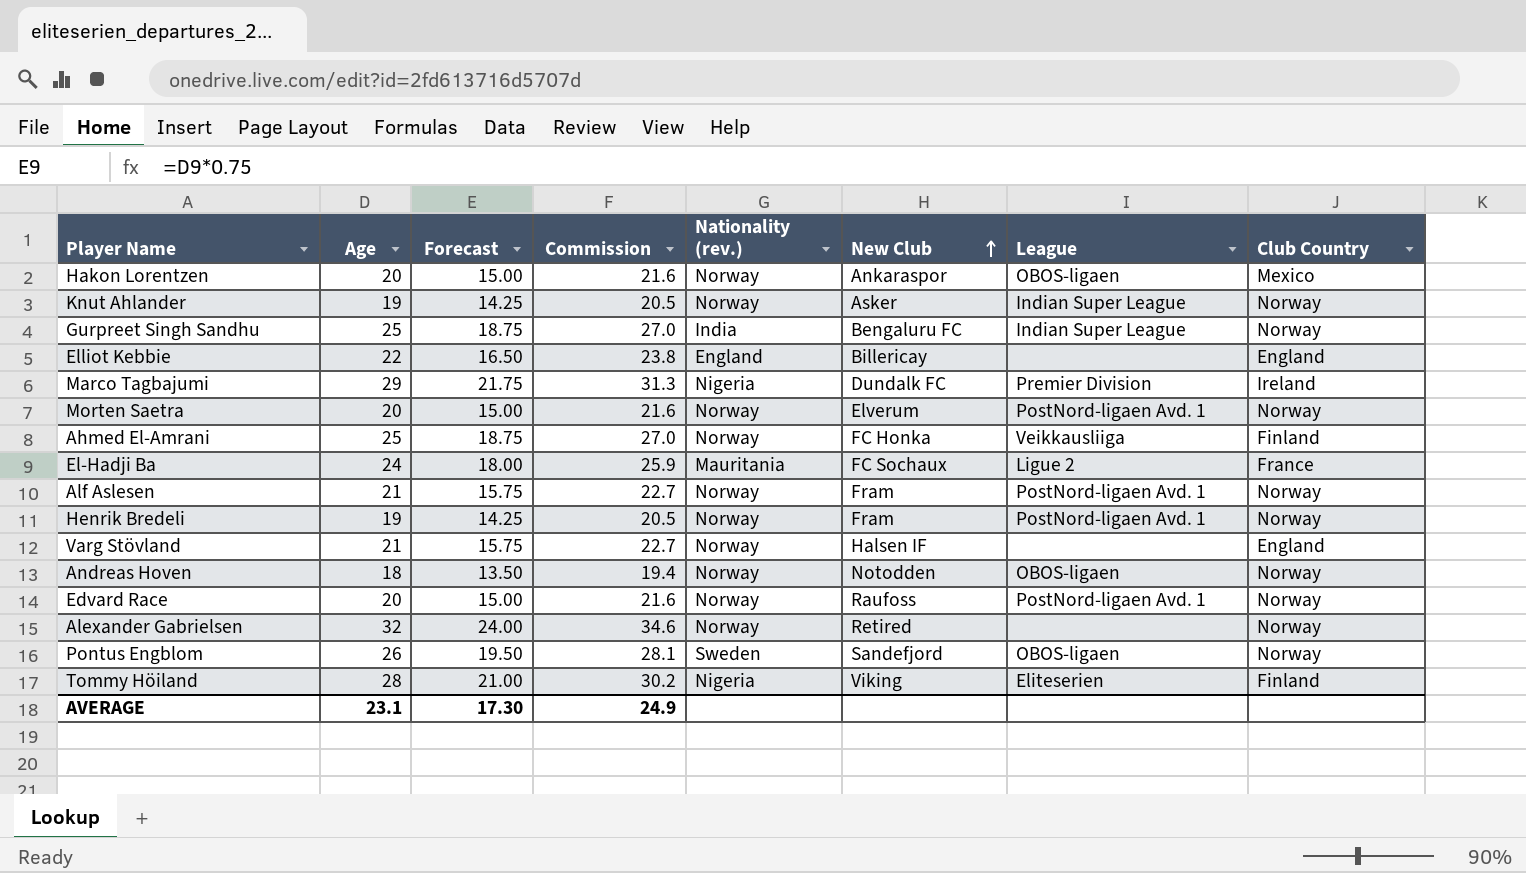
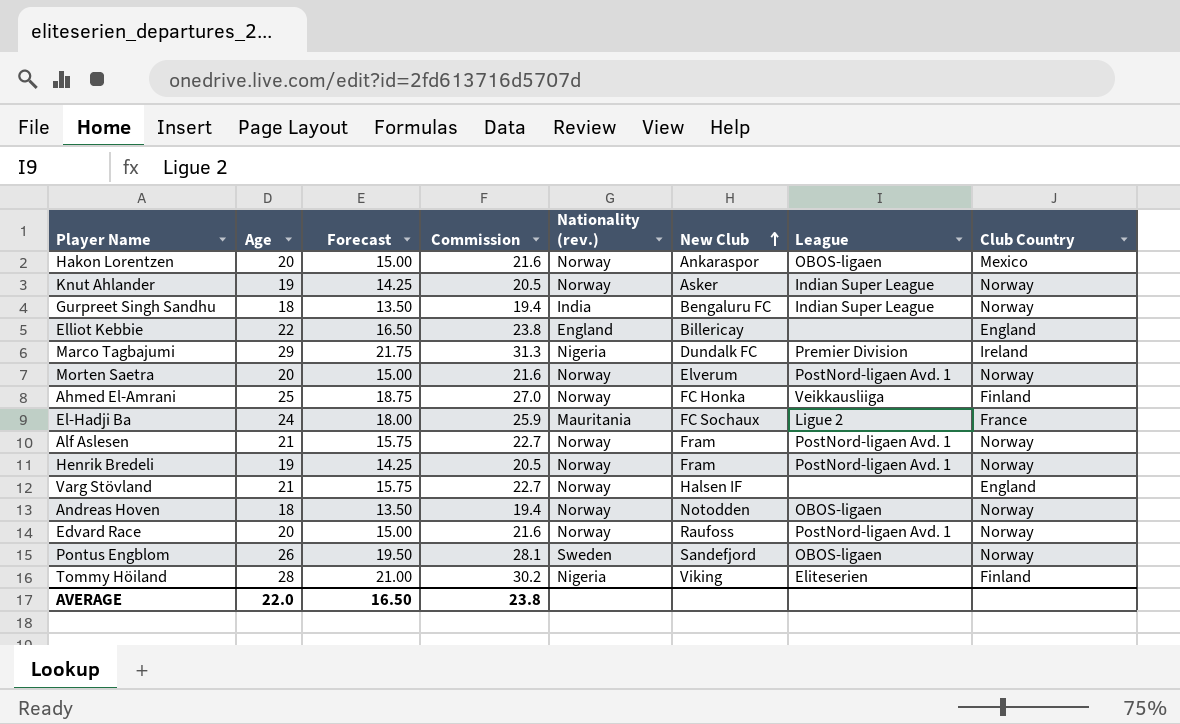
row Alexander Gabrielsen: 32 | 24.00 | 34.6 | Norway | Retired | none | Norway -> none
Gurpreet Singh Sandhu | Age: 25 -> 18
Gurpreet Singh Sandhu | Forecast: 18.75 -> 13.50
Gurpreet Singh Sandhu | Commission: 27.0 -> 19.4
AVERAGE | Age: 23.1 -> 22.0
AVERAGE | Forecast: 17.30 -> 16.50
AVERAGE | Commission: 24.9 -> 23.8

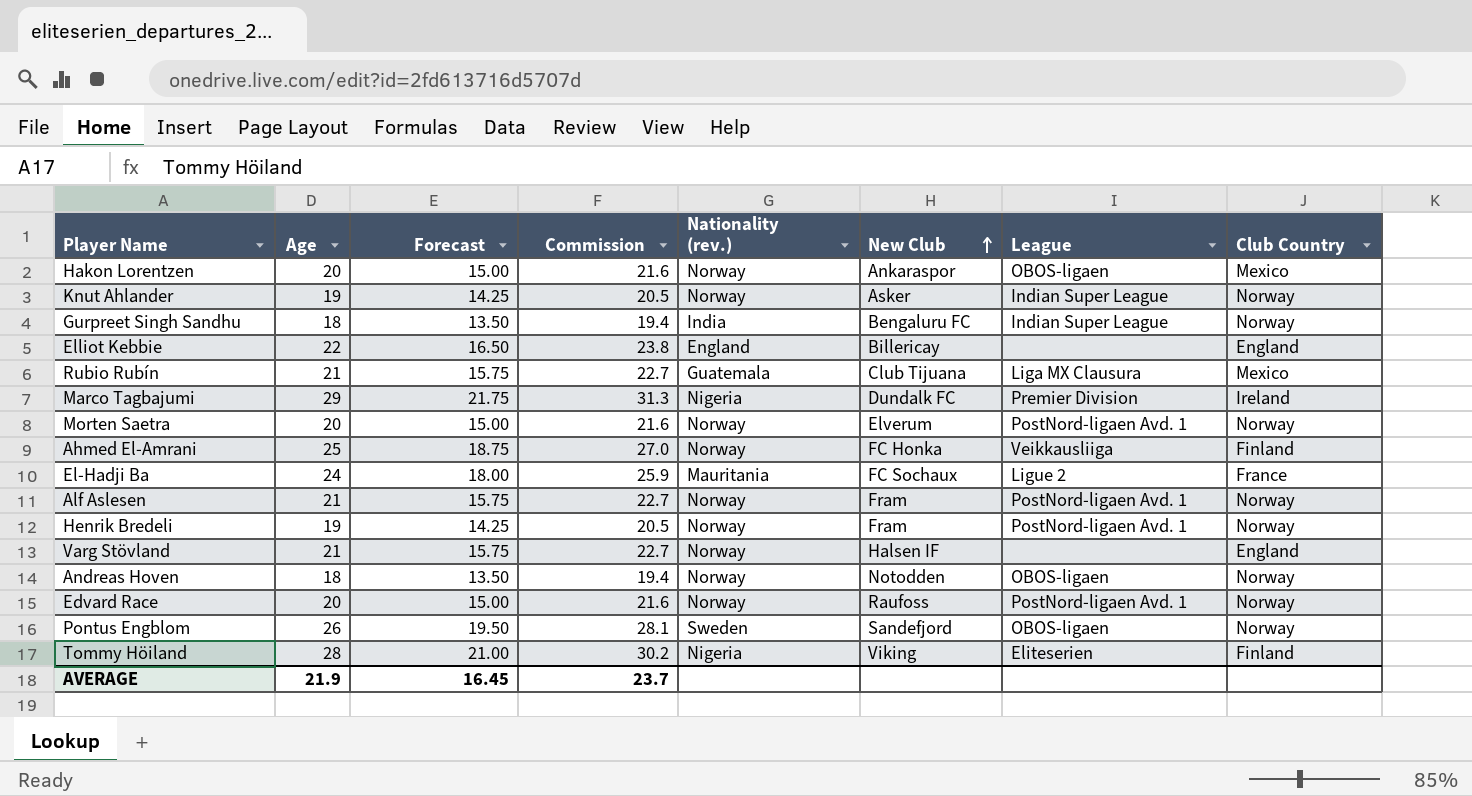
row Rubio Rubín: none -> 21 | 15.75 | 22.7 | Guatemala | Club Tijuana | Liga MX Clausura | Mexico
AVERAGE | Age: 22.0 -> 21.9
AVERAGE | Forecast: 16.50 -> 16.45
AVERAGE | Commission: 23.8 -> 23.7

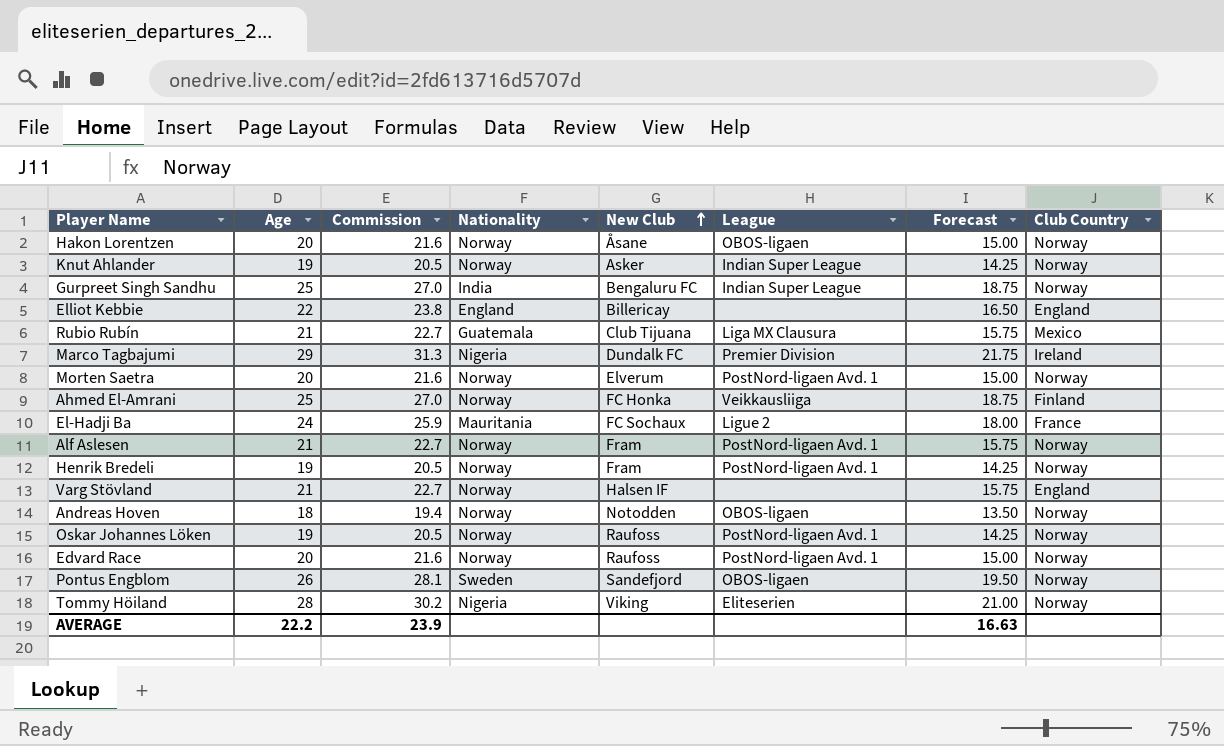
column name: Nationality (rev.) -> Nationality
column Forecast | position: 3 -> 7
Hakon Lorentzen | New Club: Ankaraspor -> Åsane
Hakon Lorentzen | Club Country: Mexico -> Norway
Gurpreet Singh Sandhu | Age: 18 -> 25
Gurpreet Singh Sandhu | Commission: 19.4 -> 27.0
Gurpreet Singh Sandhu | Forecast: 13.50 -> 18.75
row Oskar Johannes Löken: none -> 19 | 20.5 | Norway | Raufoss | PostNord-ligaen Avd. 1 | 14.25 | Norway
Tommy Höiland | Club Country: Finland -> Norway
AVERAGE | Age: 21.9 -> 22.2
AVERAGE | Commission: 23.7 -> 23.9
AVERAGE | Forecast: 16.45 -> 16.63

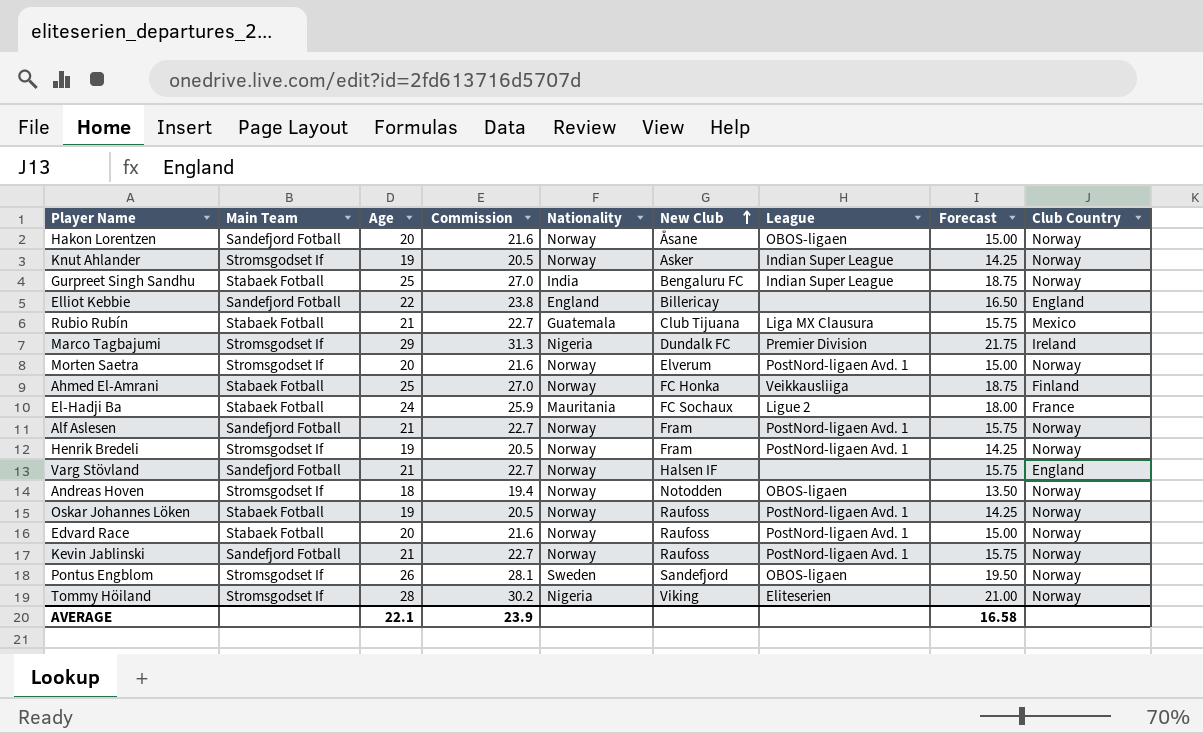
column Main Team | position: none -> 2
row Kevin Jablinski: none -> Sandefjord Fotball | 21 | 22.7 | Norway | Raufoss | PostNord-ligaen Avd. 1 | 15.75 | Norway
AVERAGE | Age: 22.2 -> 22.1
AVERAGE | Forecast: 16.63 -> 16.58

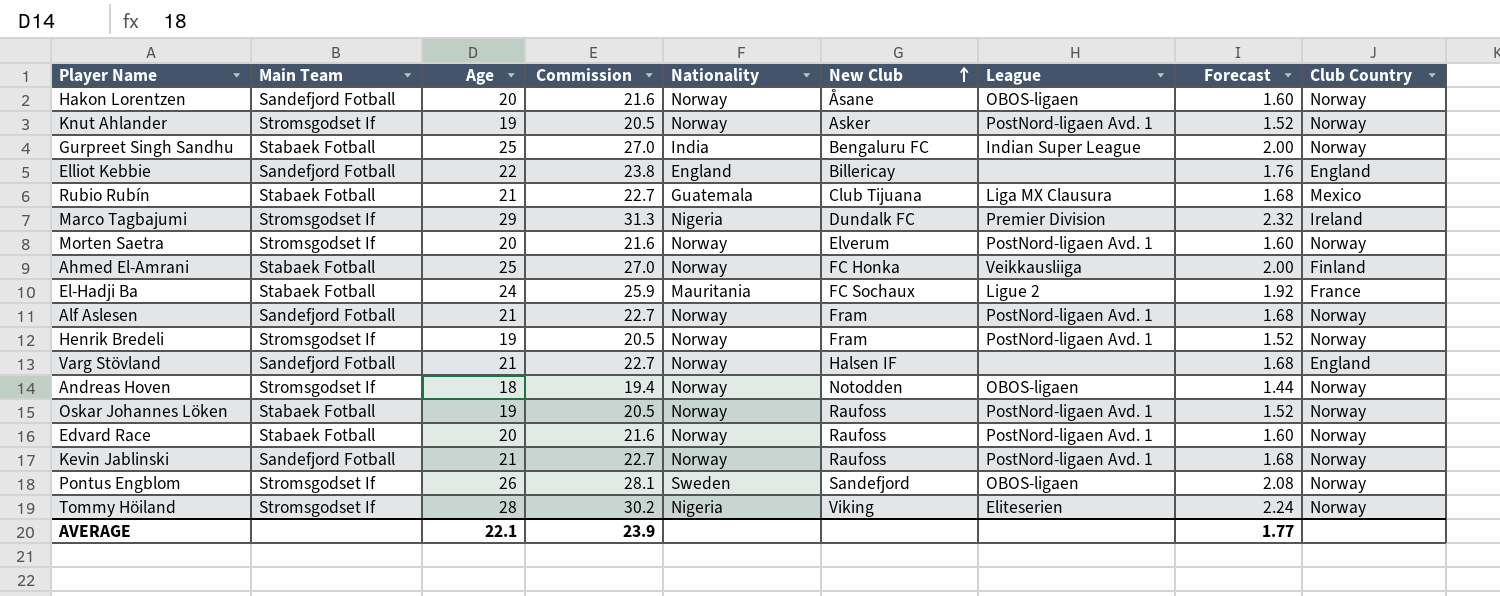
column Forecast | formula: [Age] * 0.75 -> [Age] * 0.08
Knut Ahlander | League: Indian Super League -> PostNord-ligaen Avd. 1
AVERAGE | Forecast: 16.58 -> 1.77

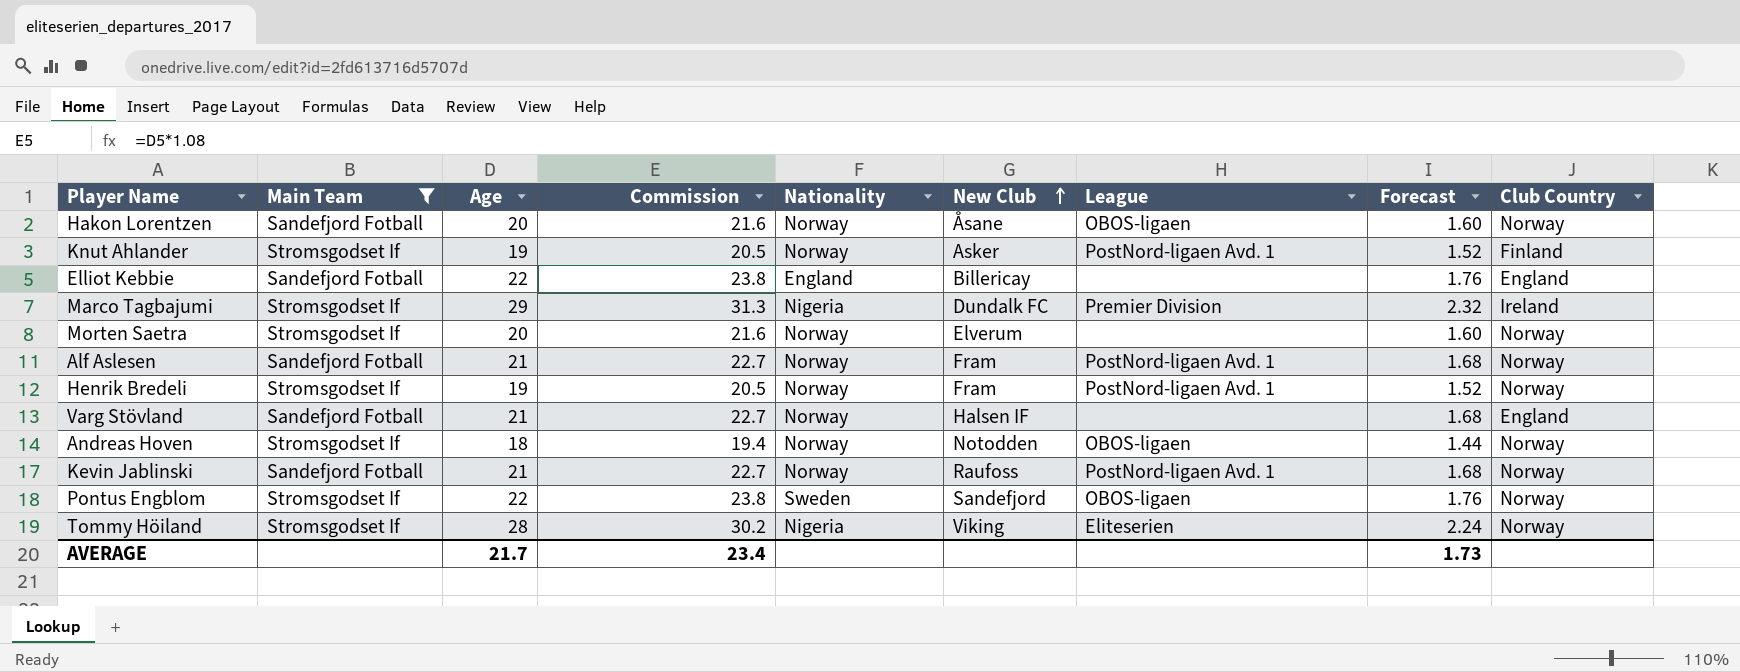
filter: none -> Main Team != Stabaek Fotball
Knut Ahlander | Club Country: Norway -> Finland
Morten Saetra | League: PostNord-ligaen Avd. 1 -> none
Pontus Engblom | Age: 26 -> 22
Pontus Engblom | Commission: 28.1 -> 23.8
Pontus Engblom | Forecast: 2.08 -> 1.76
AVERAGE | Age: 22.1 -> 21.7
AVERAGE | Commission: 23.9 -> 23.4
AVERAGE | Forecast: 1.77 -> 1.73

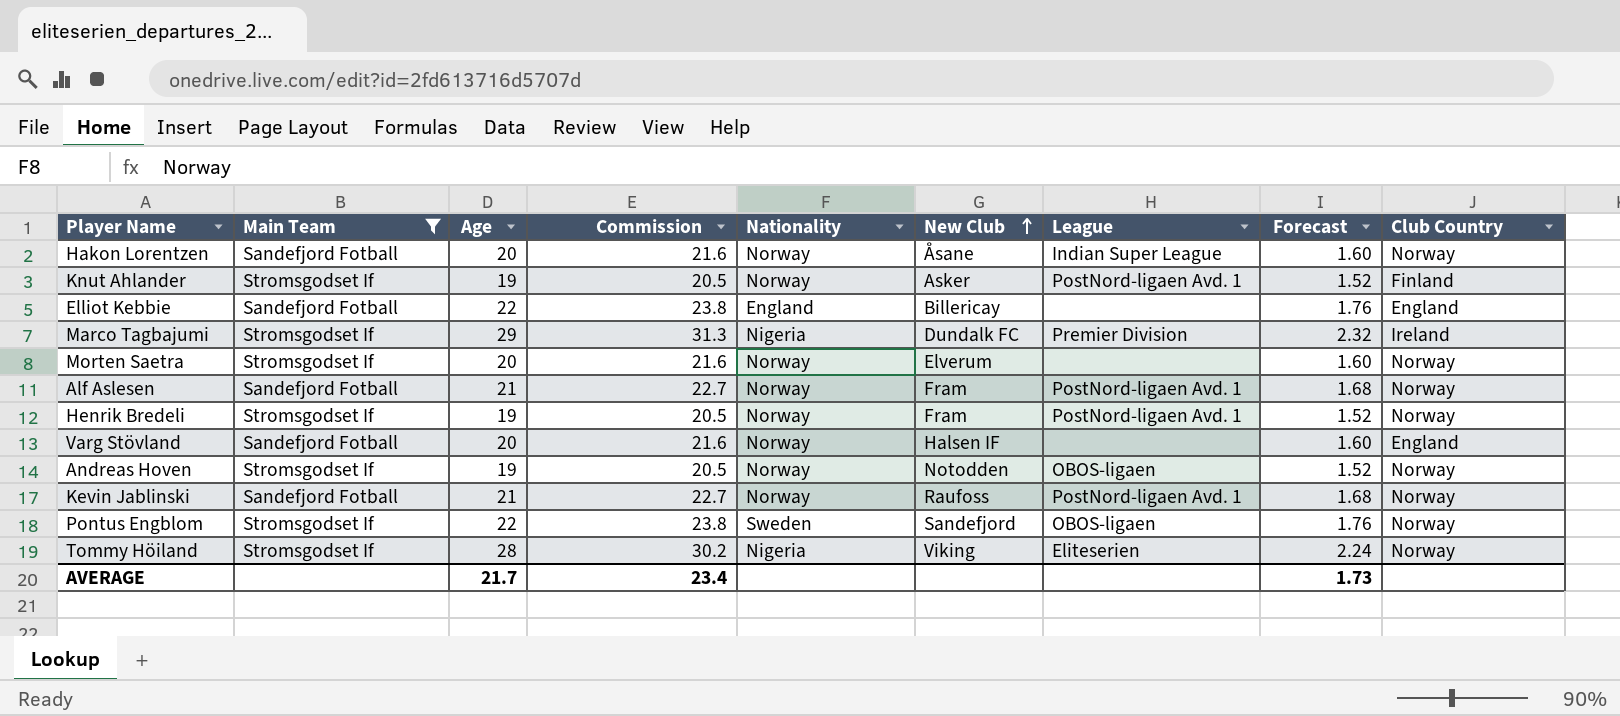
Hakon Lorentzen | League: OBOS-ligaen -> Indian Super League
Varg Stövland | Age: 21 -> 20
Varg Stövland | Commission: 22.7 -> 21.6
Varg Stövland | Forecast: 1.68 -> 1.60
Andreas Hoven | Age: 18 -> 19
Andreas Hoven | Commission: 19.4 -> 20.5
Andreas Hoven | Forecast: 1.44 -> 1.52

